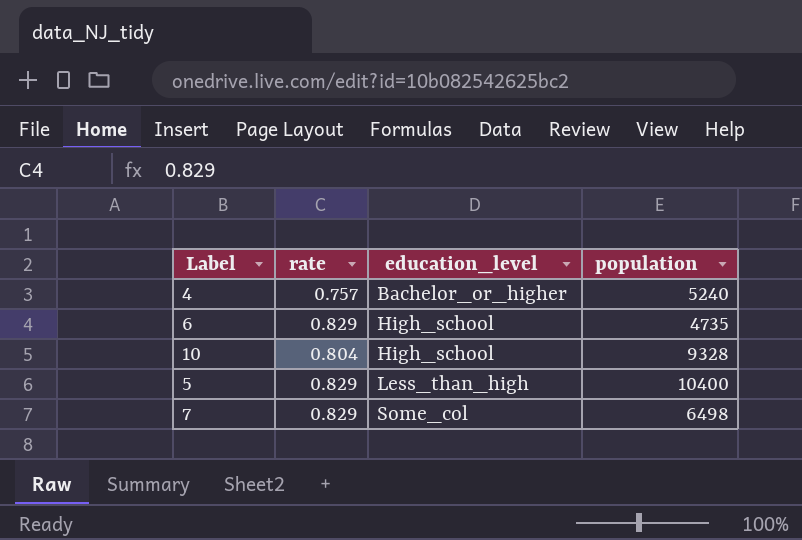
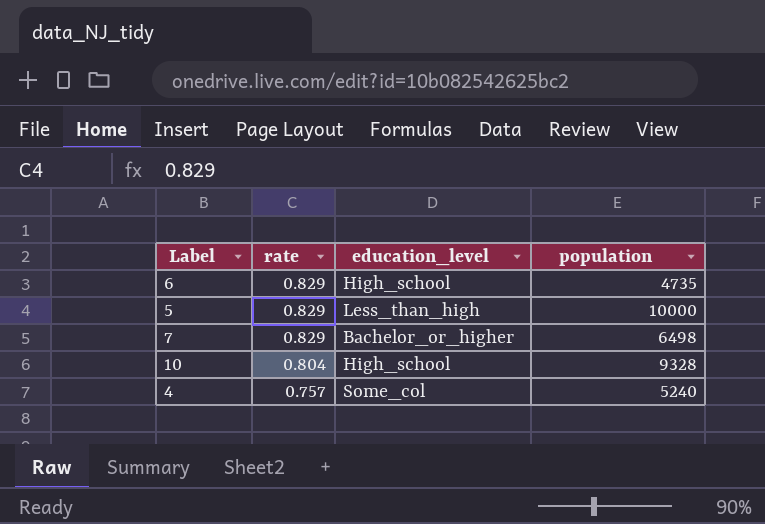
row order: education_level ascending -> rate descending
5 | population: 10400 -> 10000
7 | education_level: Some_col -> Bachelor_or_higher
4 | education_level: Bachelor_or_higher -> Some_col

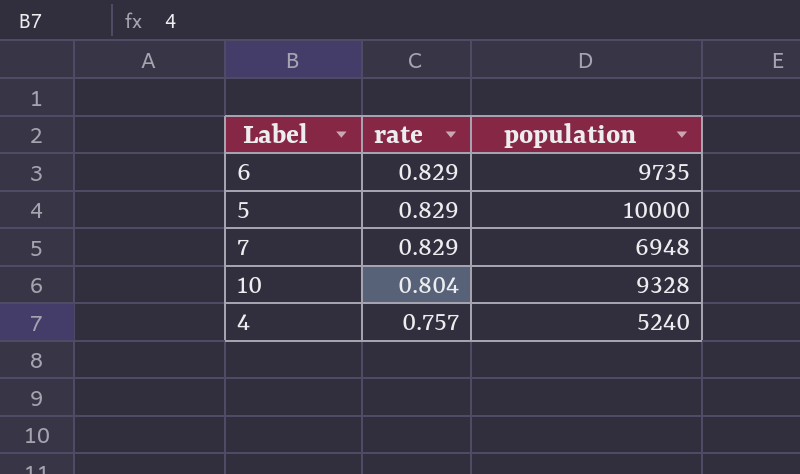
column education_level | position: 3 -> none
6 | population: 4735 -> 9735
7 | population: 6498 -> 6948

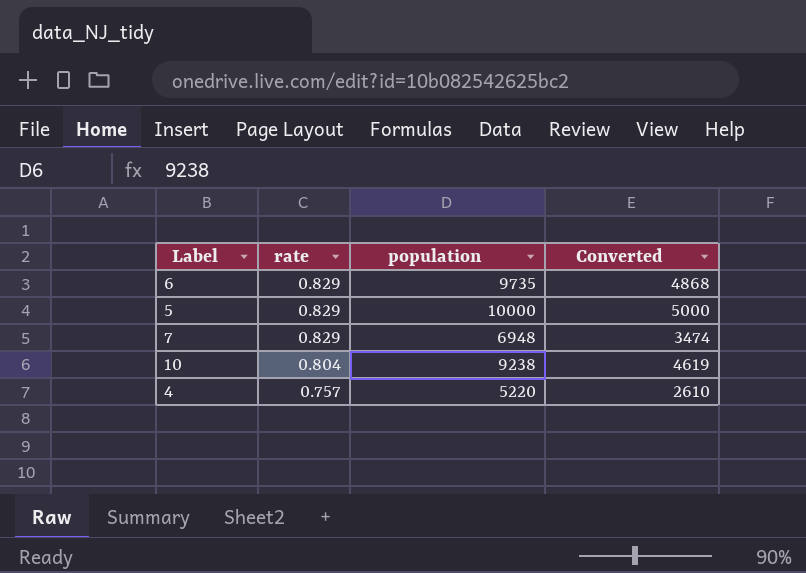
column Converted | formula: none -> [population] * 0.5
10 | population: 9328 -> 9238
4 | population: 5240 -> 5220

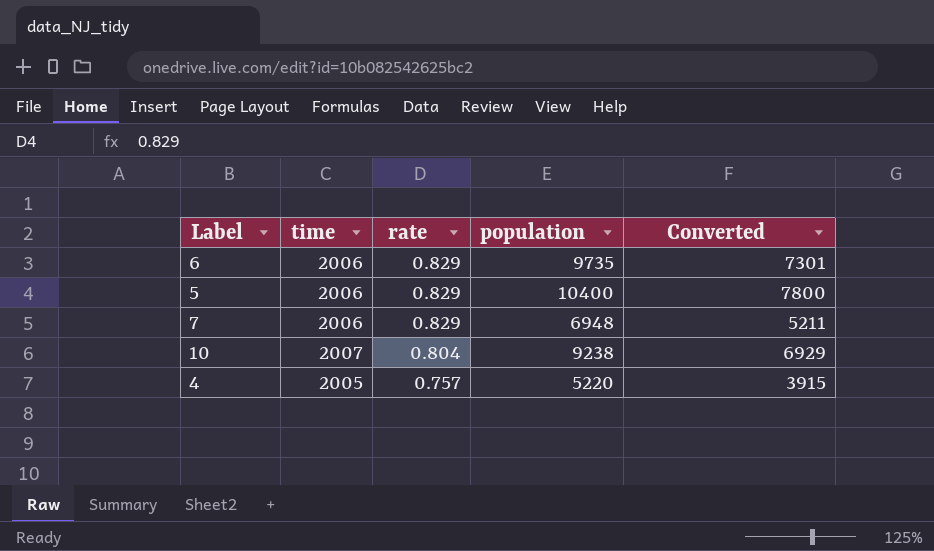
column time | position: none -> 2
column Converted | formula: [population] * 0.5 -> [population] * 0.75
5 | population: 10000 -> 10400

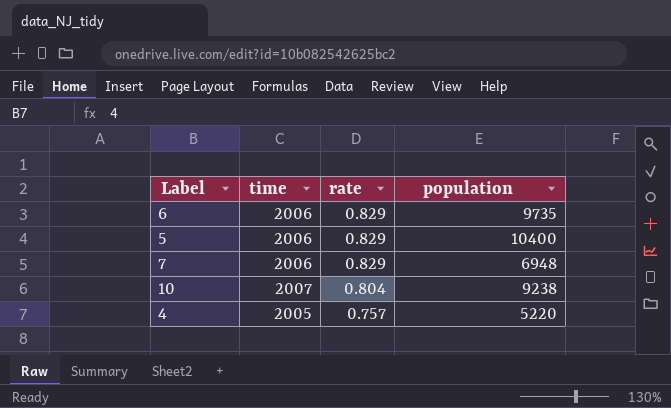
column Converted | formula: [population] * 0.75 -> none

